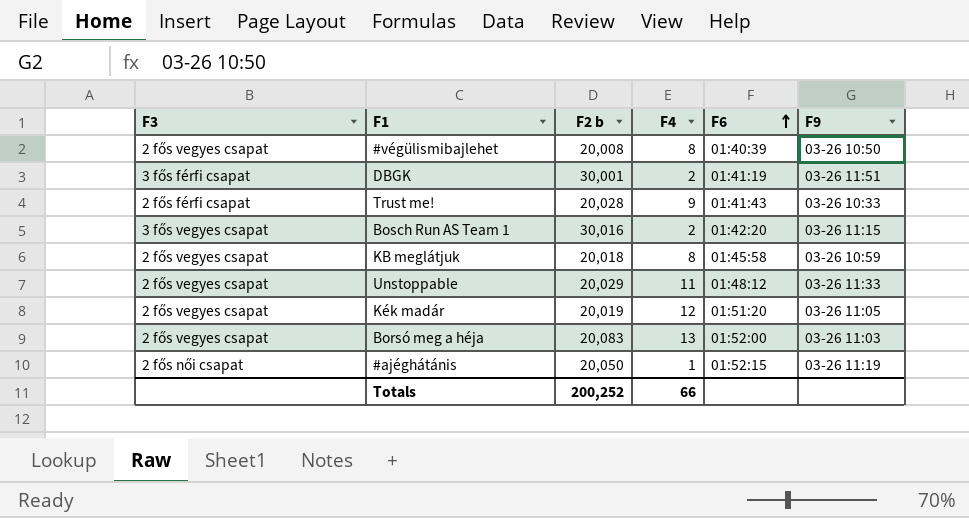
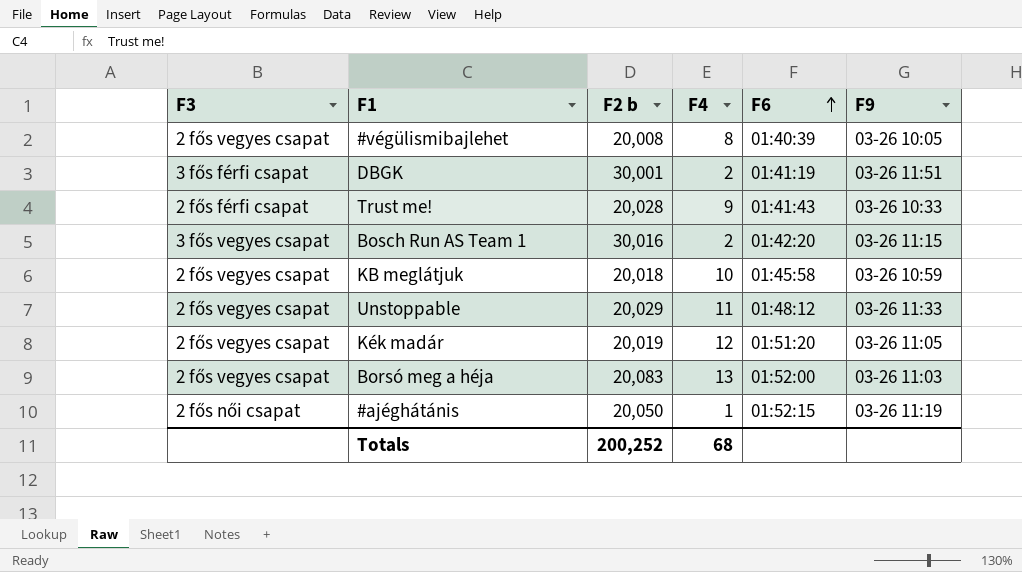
#végülismibajlehet | F9: 03-26 10:50 -> 03-26 10:05
KB meglátjuk | F4: 8 -> 10
Totals | F4: 66 -> 68

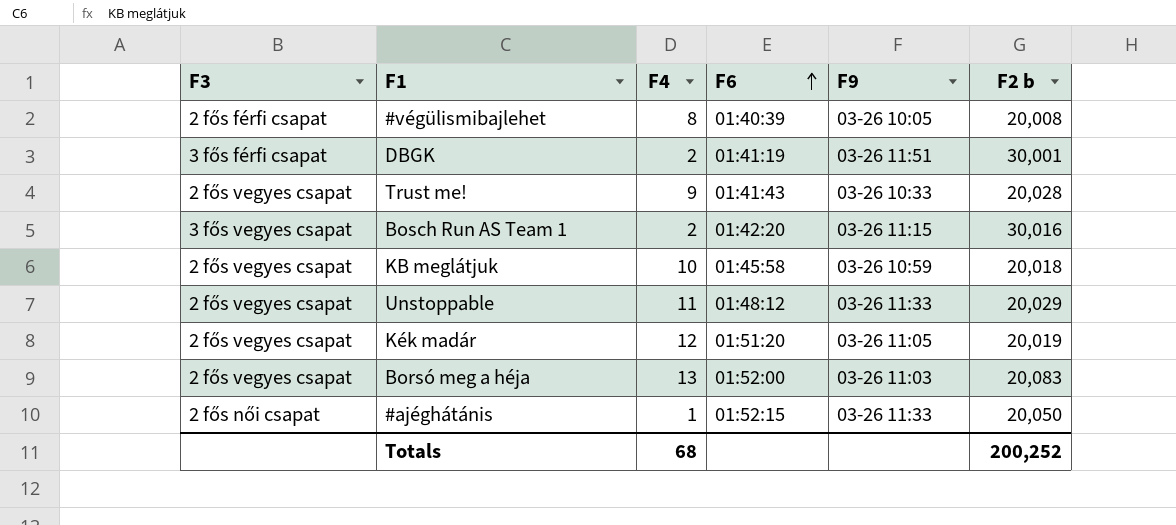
column F2 b | position: 3 -> 6
#végülismibajlehet | F3: 2 fős vegyes csapat -> 2 fős férfi csapat
Trust me! | F3: 2 fős férfi csapat -> 2 fős vegyes csapat
#ajéghátánis | F9: 03-26 11:19 -> 03-26 11:33

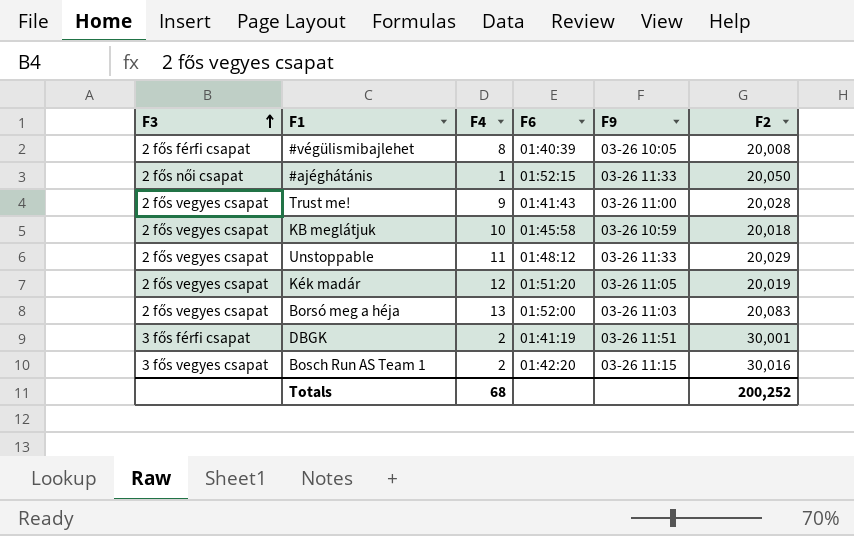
row order: F6 ascending -> F3 ascending
column name: F2 b -> F2
Trust me! | F9: 03-26 10:33 -> 03-26 11:00

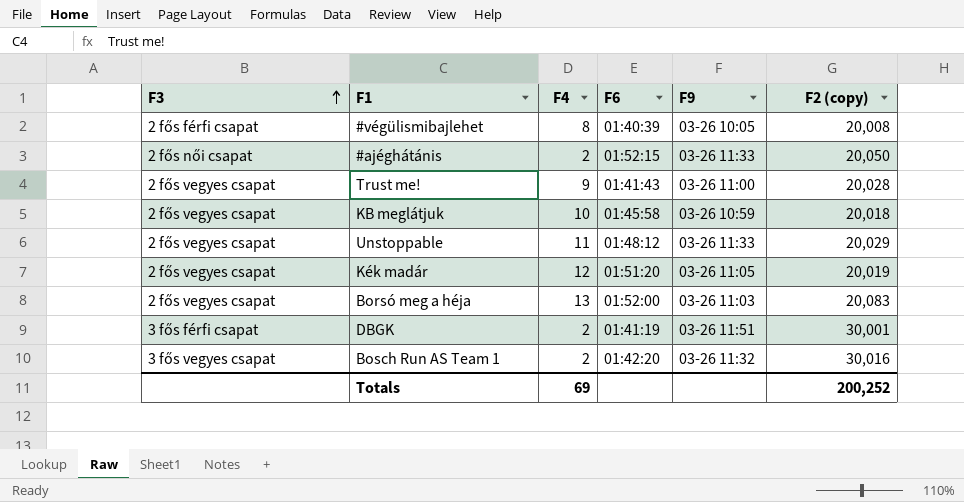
column name: F2 -> F2 (copy)
#ajéghátánis | F4: 1 -> 2
Bosch Run AS Team 1 | F9: 03-26 11:15 -> 03-26 11:32
Totals | F4: 68 -> 69

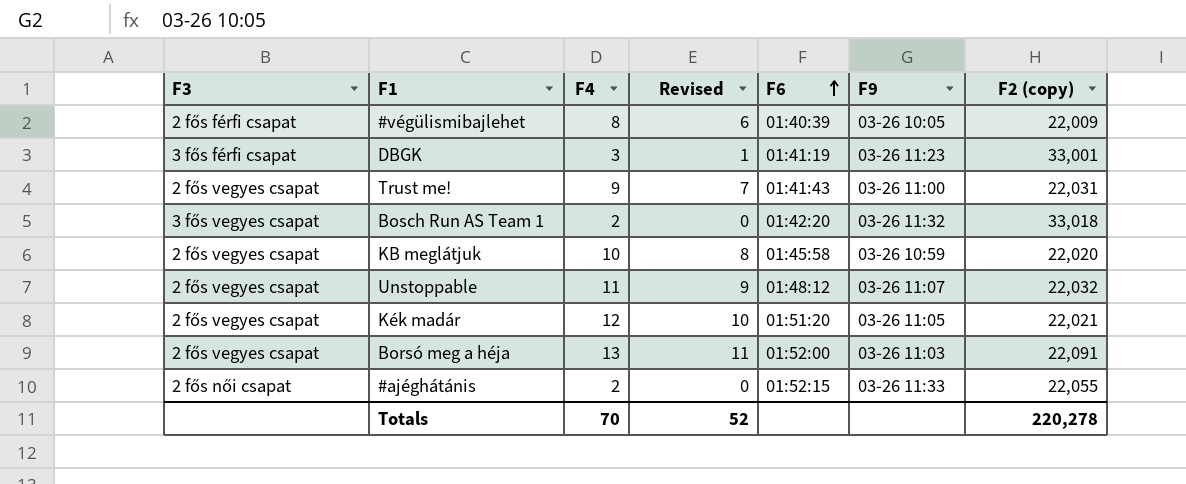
row order: F3 ascending -> F6 ascending
column Revised | formula: none -> [F4] - 2
#végülismibajlehet | F2 (copy): 20,008 -> 22,009
DBGK | F4: 2 -> 3
DBGK | F9: 03-26 11:51 -> 03-26 11:23
DBGK | F2 (copy): 30,001 -> 33,001
Trust me! | F2 (copy): 20,028 -> 22,031
Bosch Run AS Team 1 | F2 (copy): 30,016 -> 33,018
KB meglátjuk | F2 (copy): 20,018 -> 22,020
Unstoppable | F9: 03-26 11:33 -> 03-26 11:07
Unstoppable | F2 (copy): 20,029 -> 22,032
Kék madár | F2 (copy): 20,019 -> 22,021
Borsó meg a héja | F2 (copy): 20,083 -> 22,091
#ajéghátánis | F2 (copy): 20,050 -> 22,055
Totals | F4: 69 -> 70
Totals | F2 (copy): 200,252 -> 220,278

